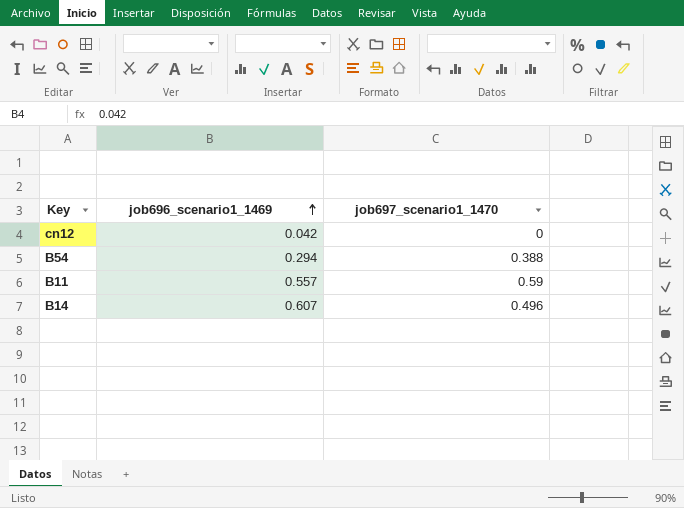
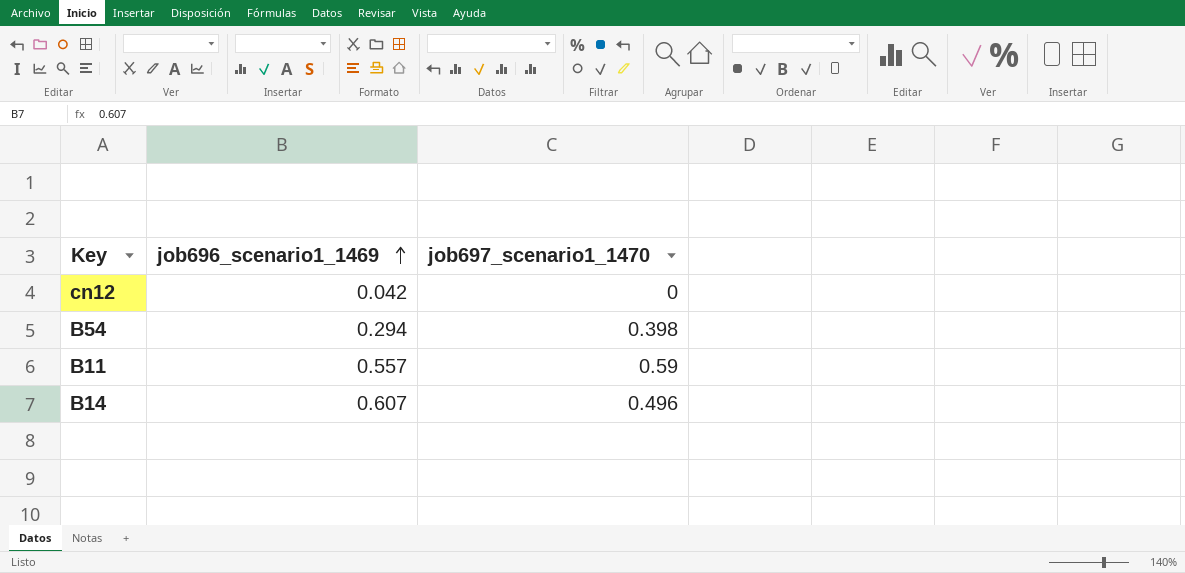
B54 | job697_scenario1_1470: 0.388 -> 0.398

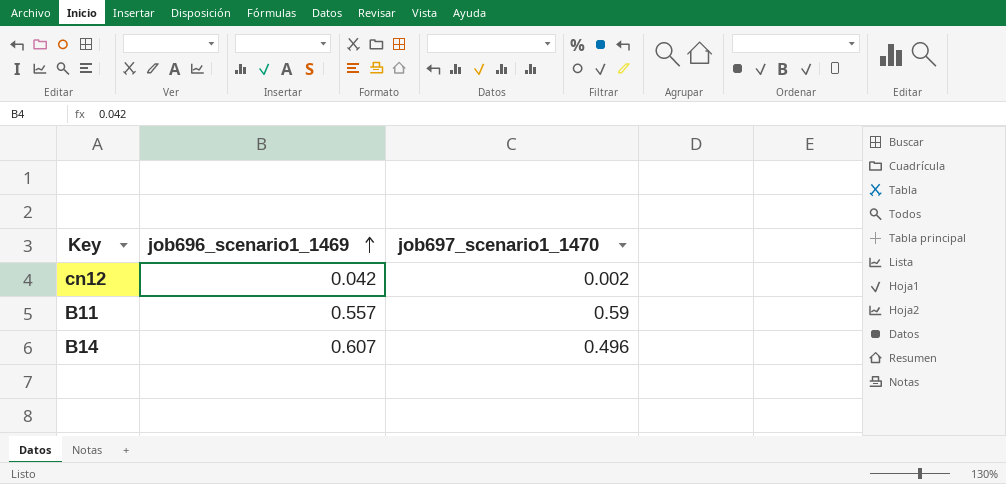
row B54: 0.294 | 0.398 -> none
cn12 | job697_scenario1_1470: 0 -> 0.002

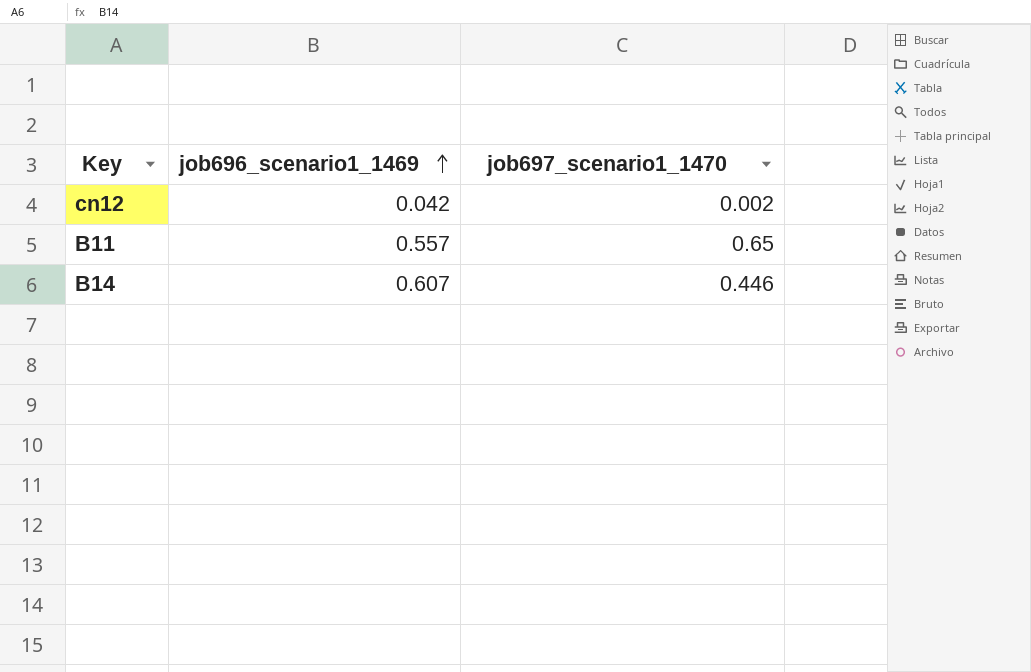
B11 | job697_scenario1_1470: 0.59 -> 0.65
B14 | job697_scenario1_1470: 0.496 -> 0.446

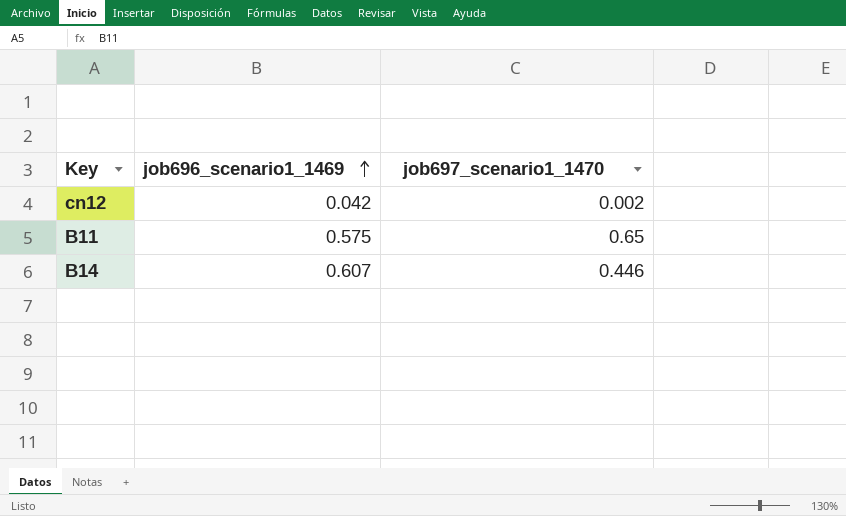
B11 | job696_scenario1_1469: 0.557 -> 0.575

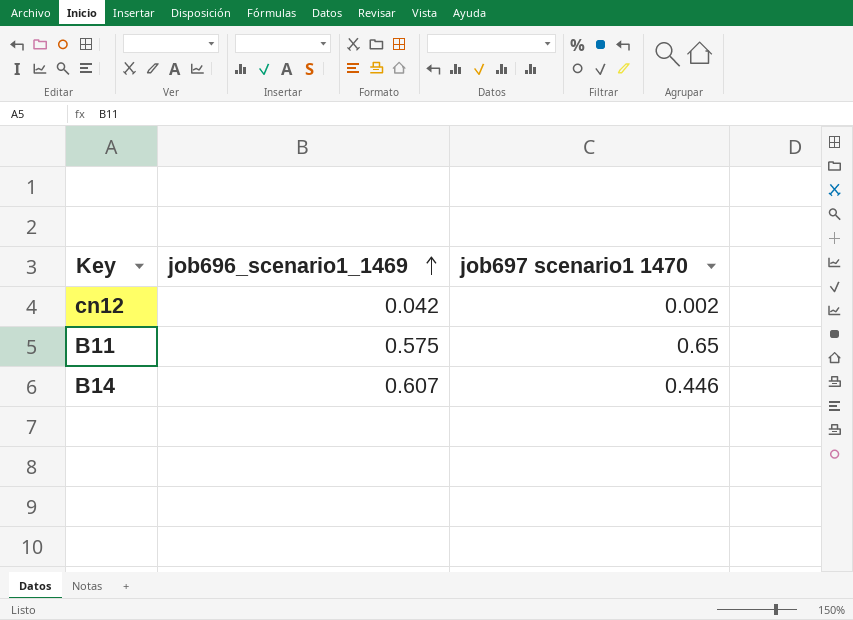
column name: job697_scenario1_1470 -> job697 scenario1 1470

